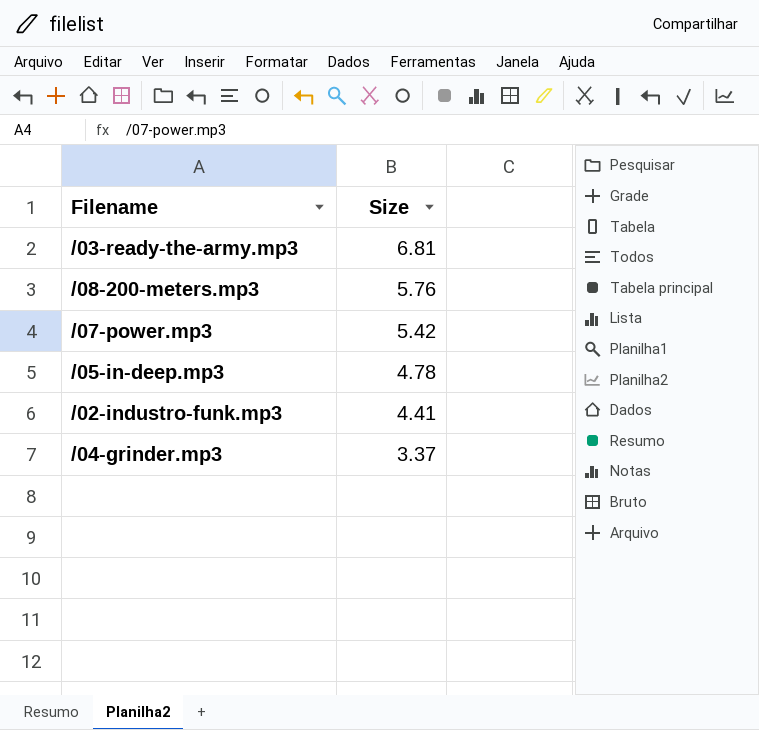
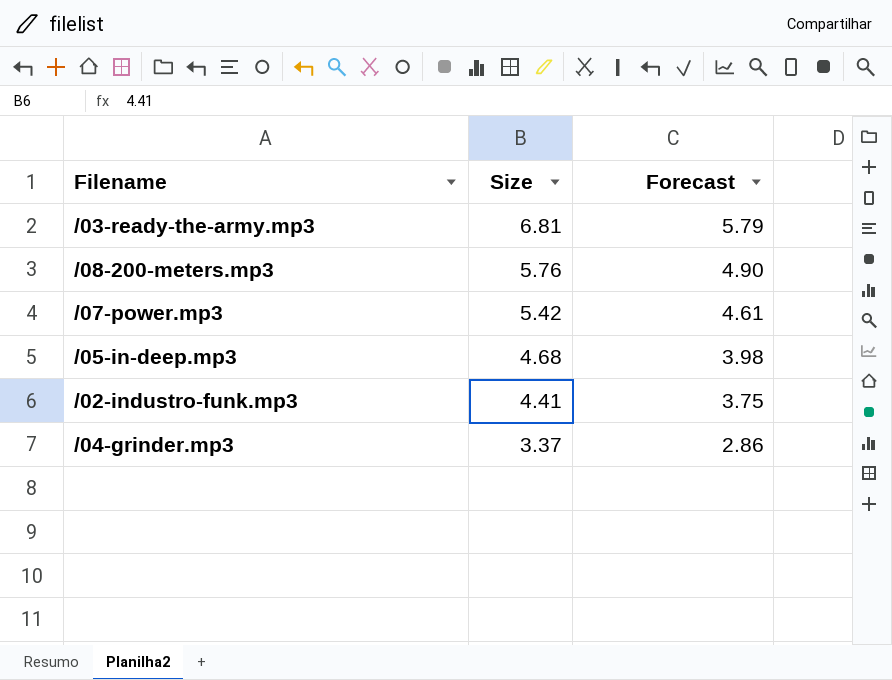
column Forecast | formula: none -> [Size] * 0.85
/05-in-deep.mp3 | Size: 4.78 -> 4.68

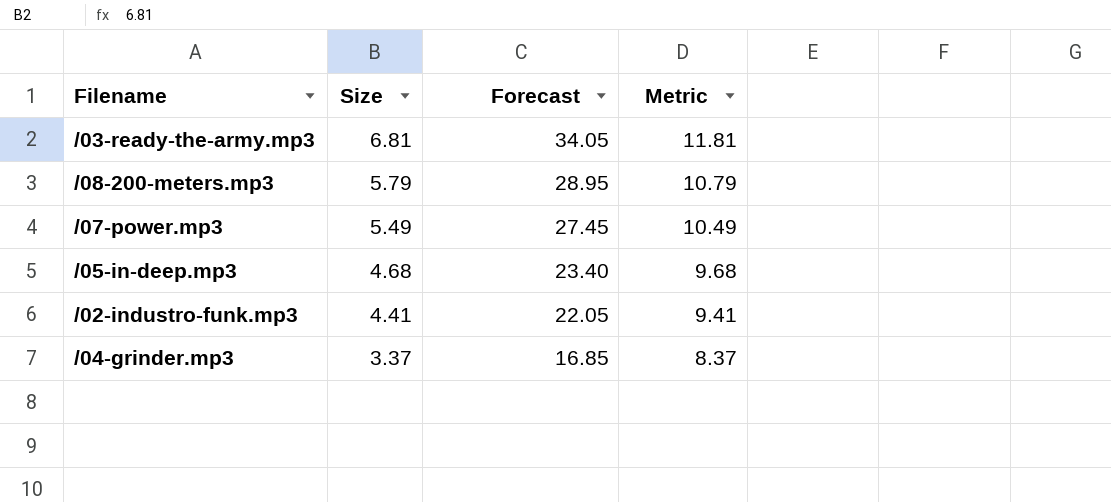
column Forecast | formula: [Size] * 0.85 -> [Size] * 5
column Metric | formula: none -> [Size] + 5
/08-200-meters.mp3 | Size: 5.76 -> 5.79
/07-power.mp3 | Size: 5.42 -> 5.49

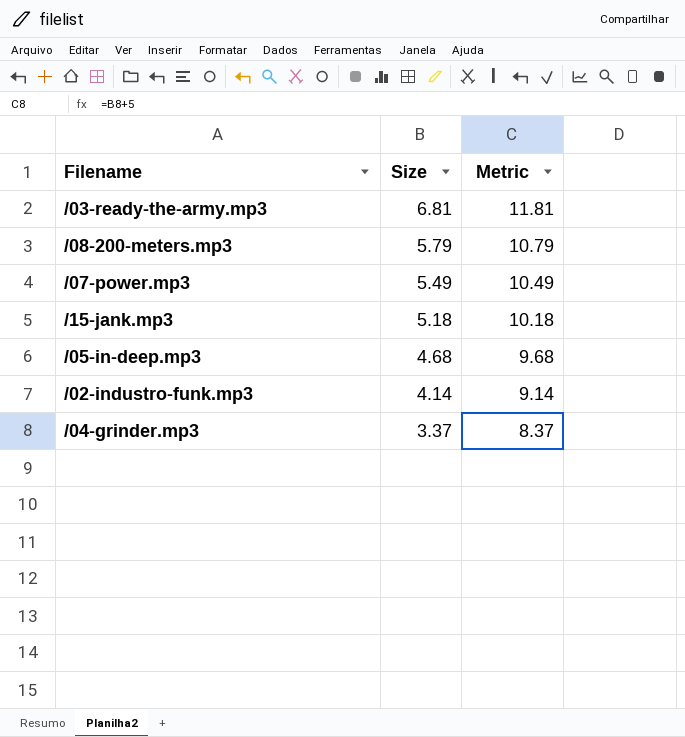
column Forecast | formula: [Size] * 5 -> none
row /15-jank.mp3: none -> 5.18 | 10.18
/02-industro-funk.mp3 | Size: 4.41 -> 4.14
/02-industro-funk.mp3 | Metric: 9.41 -> 9.14

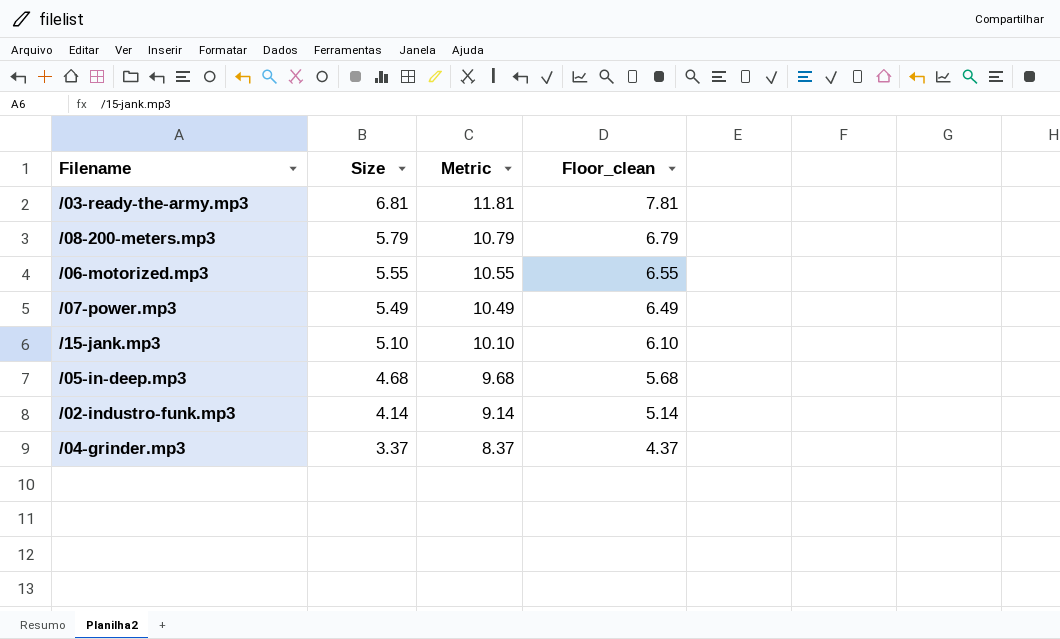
column Floor_clean | formula: none -> [Size] + 1
row /06-motorized.mp3: none -> 5.55 | 10.55 | 6.55
/15-jank.mp3 | Size: 5.18 -> 5.10
/15-jank.mp3 | Metric: 10.18 -> 10.10

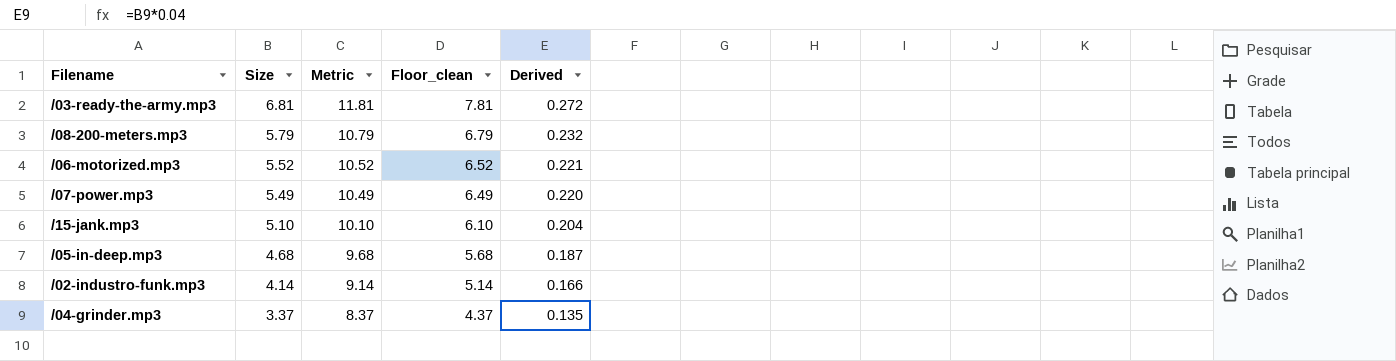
column Derived | formula: none -> [Size] * 0.04
/06-motorized.mp3 | Size: 5.55 -> 5.52
/06-motorized.mp3 | Metric: 10.55 -> 10.52
/06-motorized.mp3 | Floor_clean: 6.55 -> 6.52

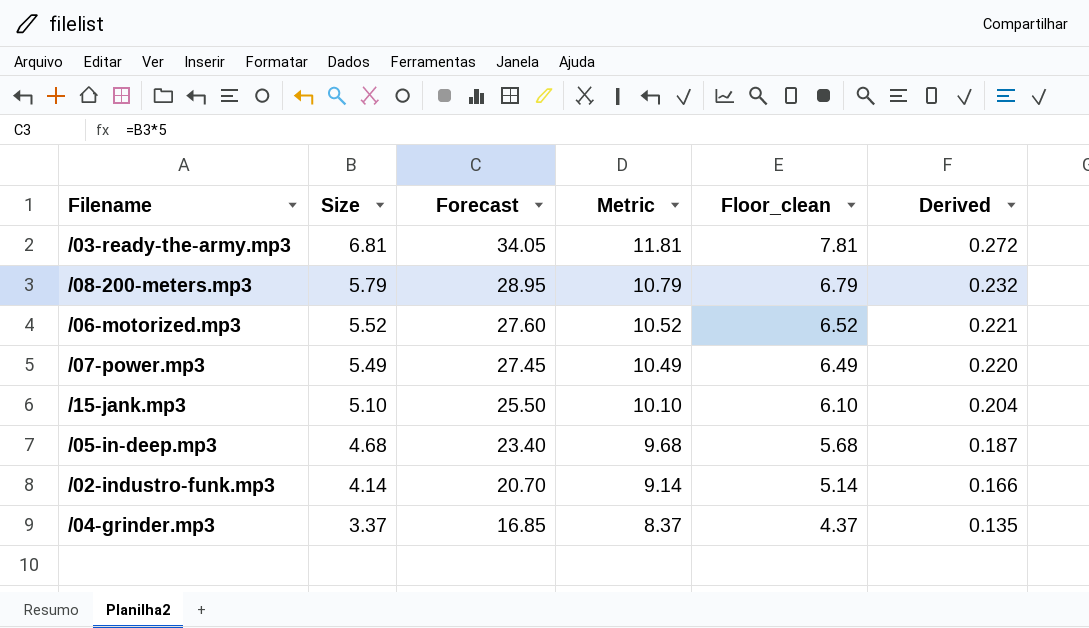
column Forecast | formula: none -> [Size] * 5

